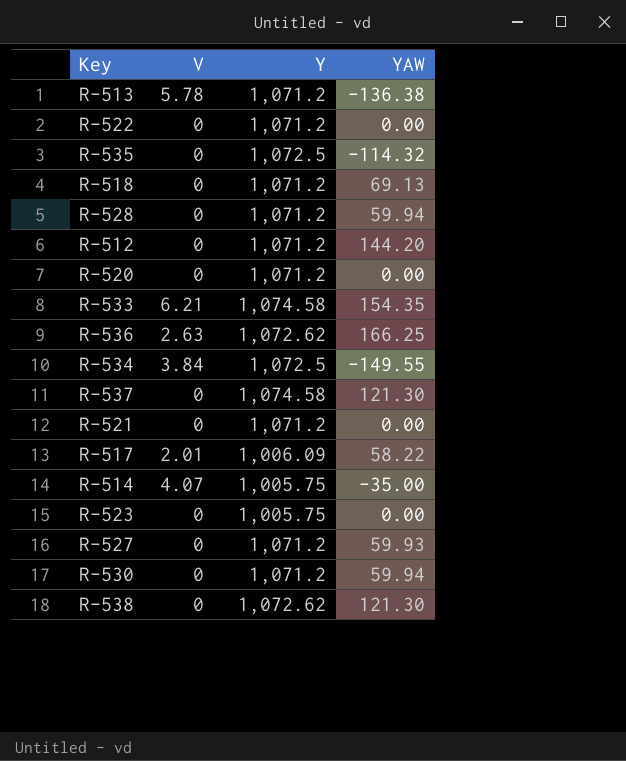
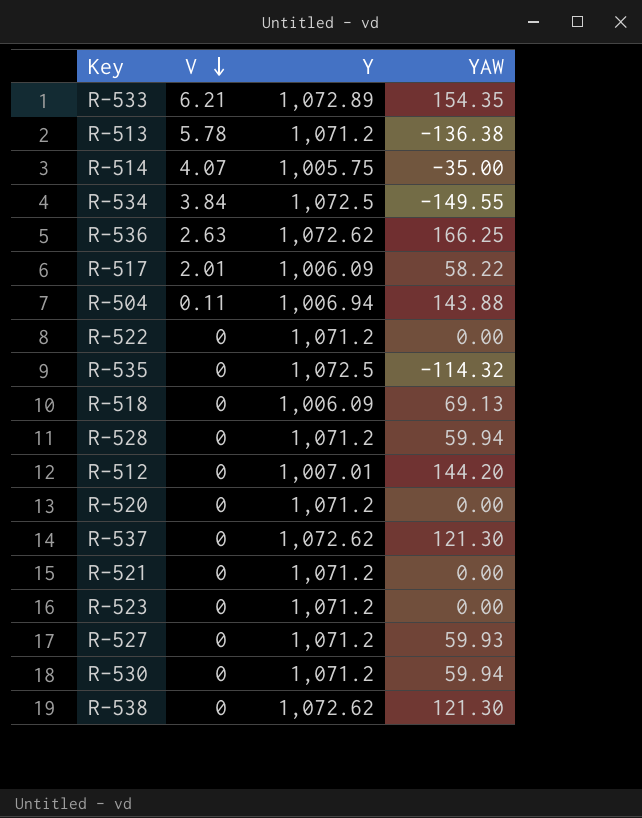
row order: none -> V descending
R-533 | Y: 1,074.58 -> 1,072.89
row R-504: none -> 0.11 | 1,006.94 | 143.88
R-518 | Y: 1,071.2 -> 1,006.09
R-512 | Y: 1,071.2 -> 1,007.01
R-537 | Y: 1,074.58 -> 1,072.62
R-523 | Y: 1,005.75 -> 1,071.2

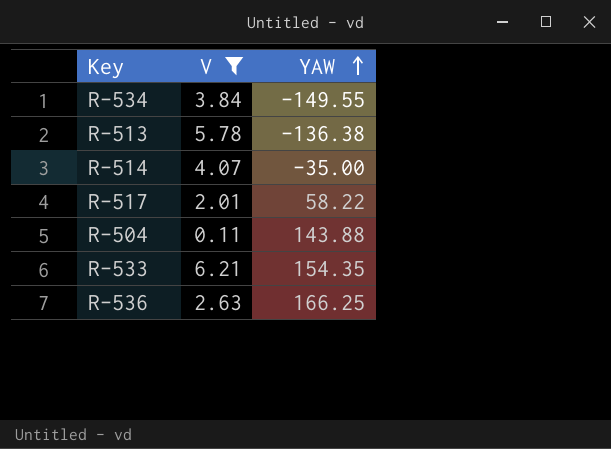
filter: none -> V != 0
row order: V descending -> YAW ascending
column Y | position: 3 -> none

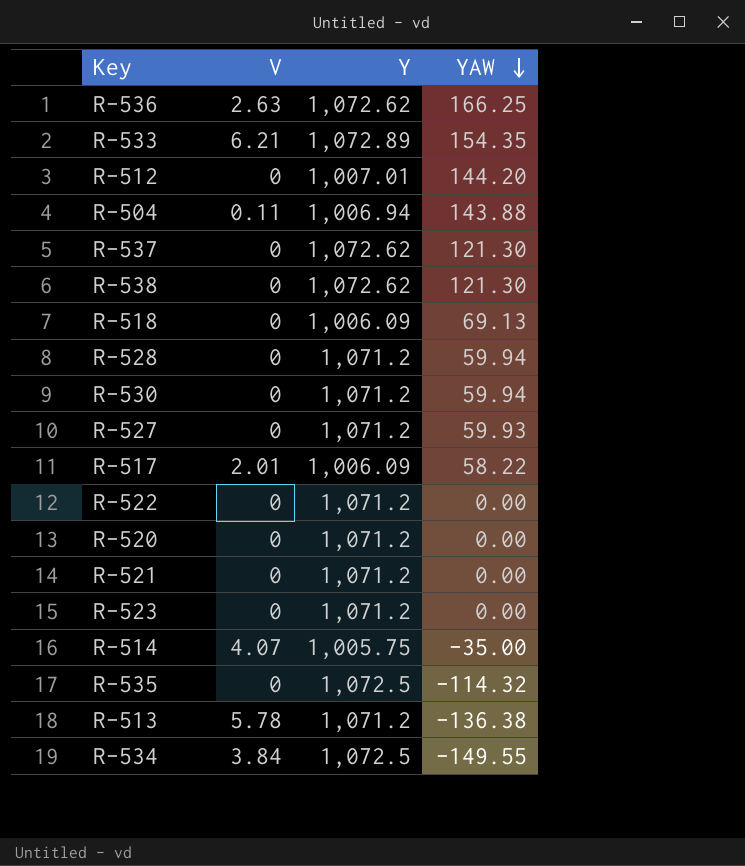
filter: V != 0 -> none
row order: YAW ascending -> YAW descending
column Y | position: none -> 3

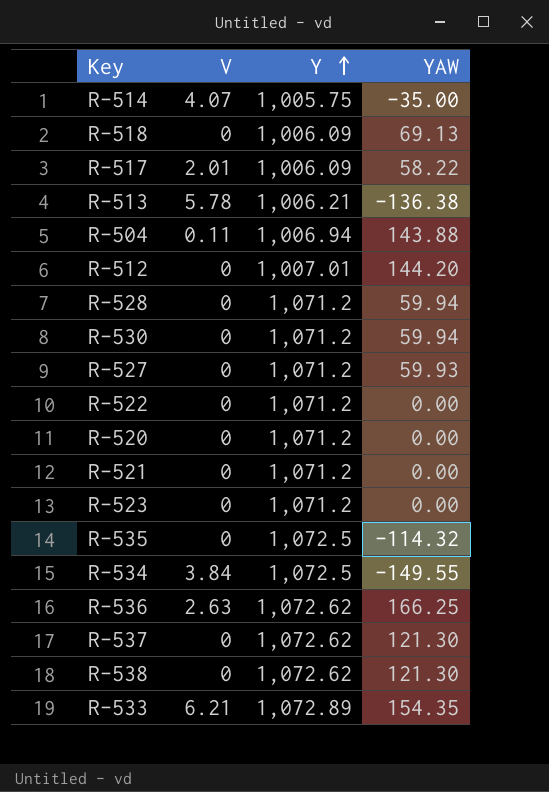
row order: YAW descending -> Y ascending
R-513 | Y: 1,071.2 -> 1,006.21

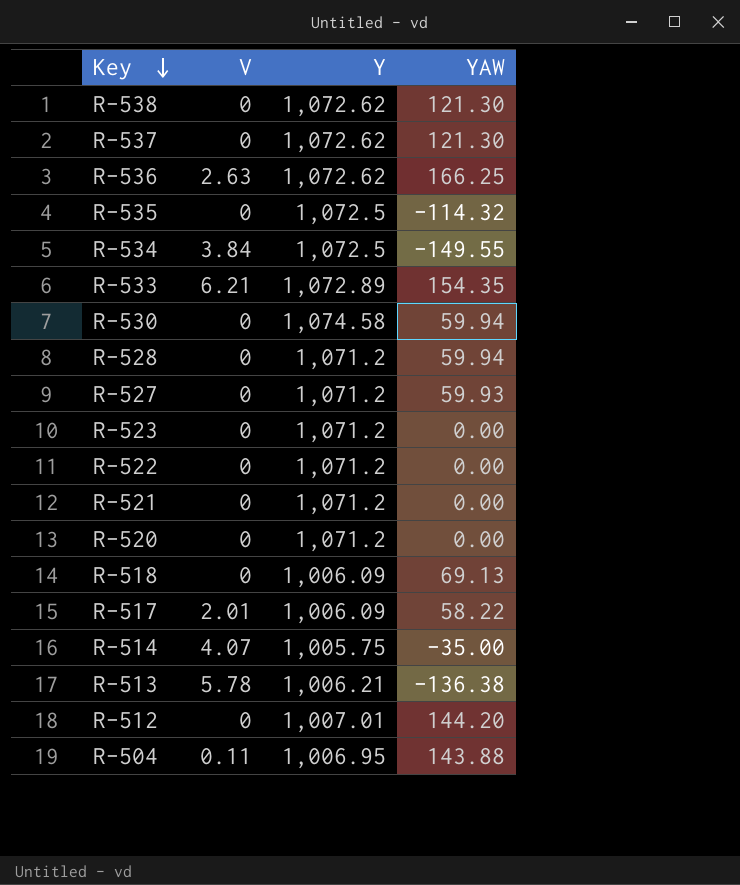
row order: Y ascending -> Key descending
R-530 | Y: 1,071.2 -> 1,074.58
R-504 | Y: 1,006.94 -> 1,006.95

